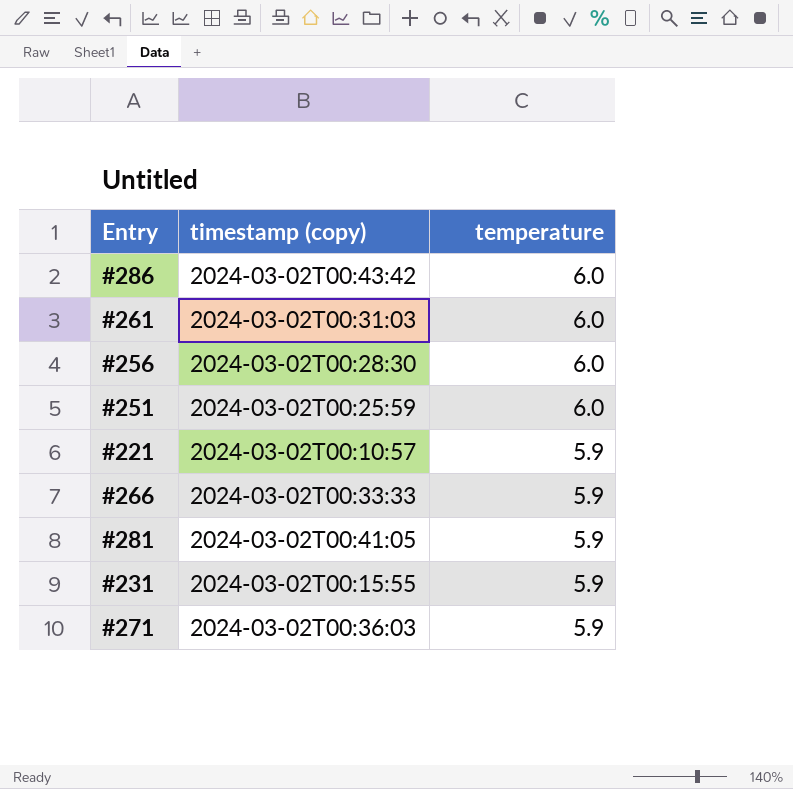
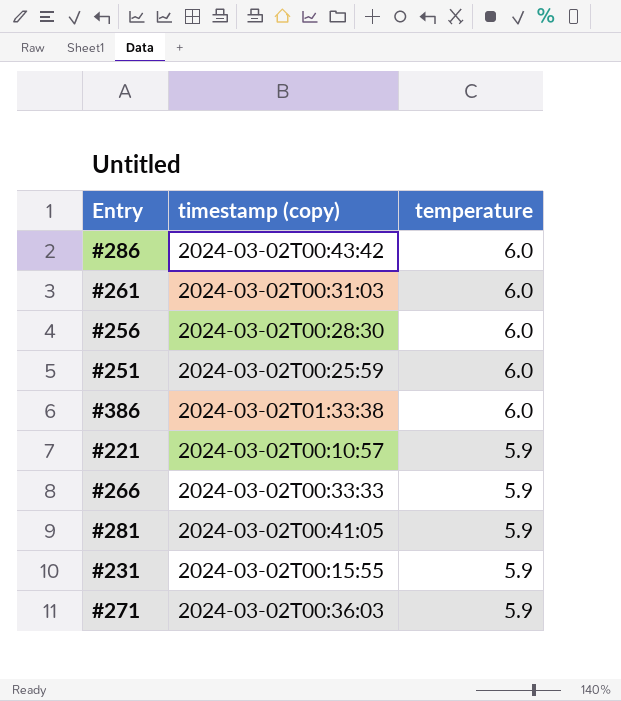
row #386: none -> 2024-03-02T01:33:38 | 6.0

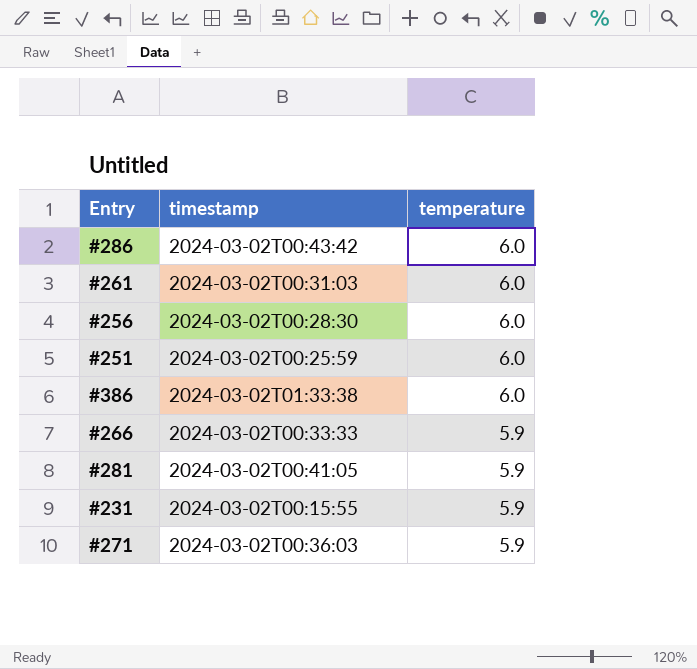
column name: timestamp (copy) -> timestamp
row #221: 2024-03-02T00:10:57 | 5.9 -> none

